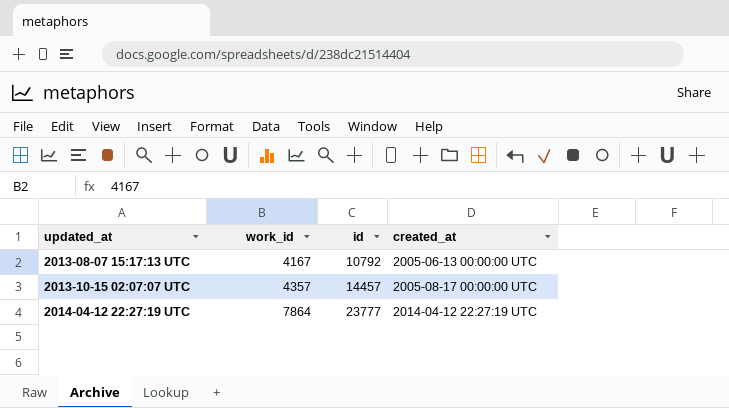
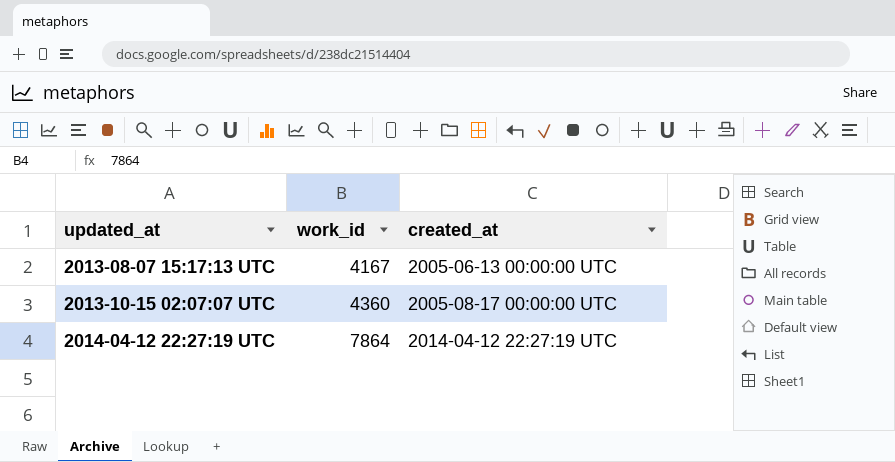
column id | position: 3 -> none
2013-10-15 02:07:07 UTC | work_id: 4357 -> 4360

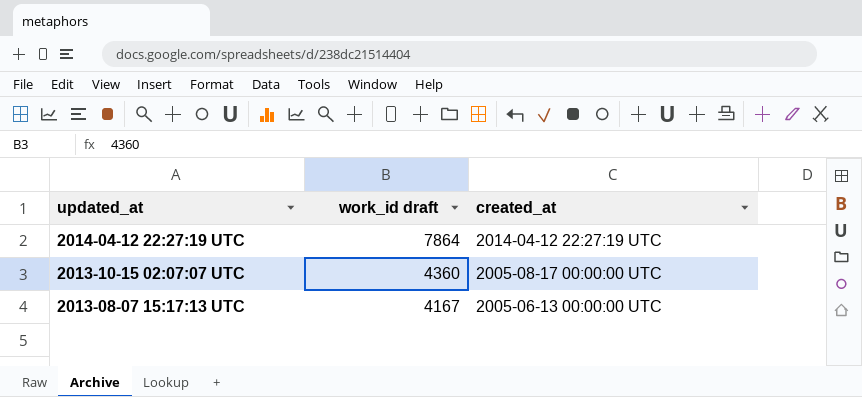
row order: updated_at ascending -> updated_at descending
column name: work_id -> work_id draft

